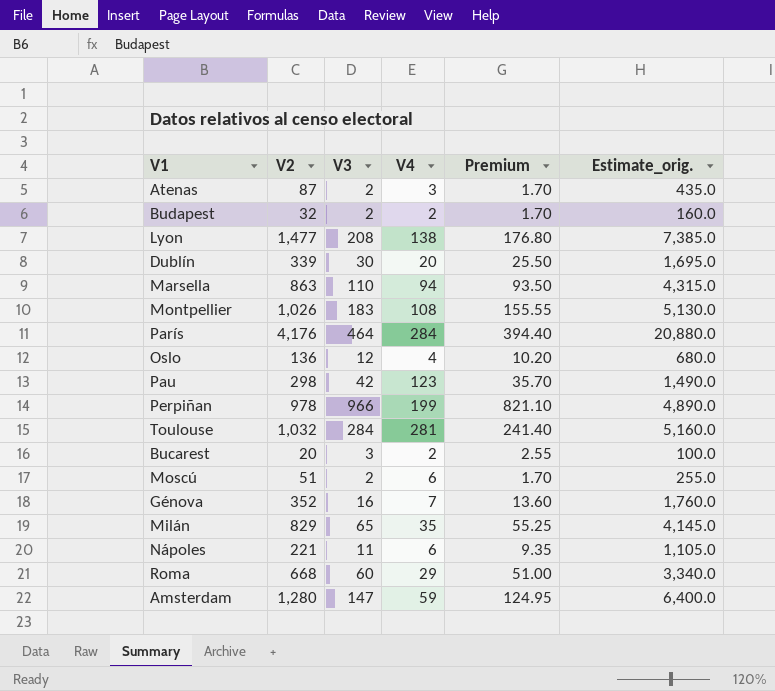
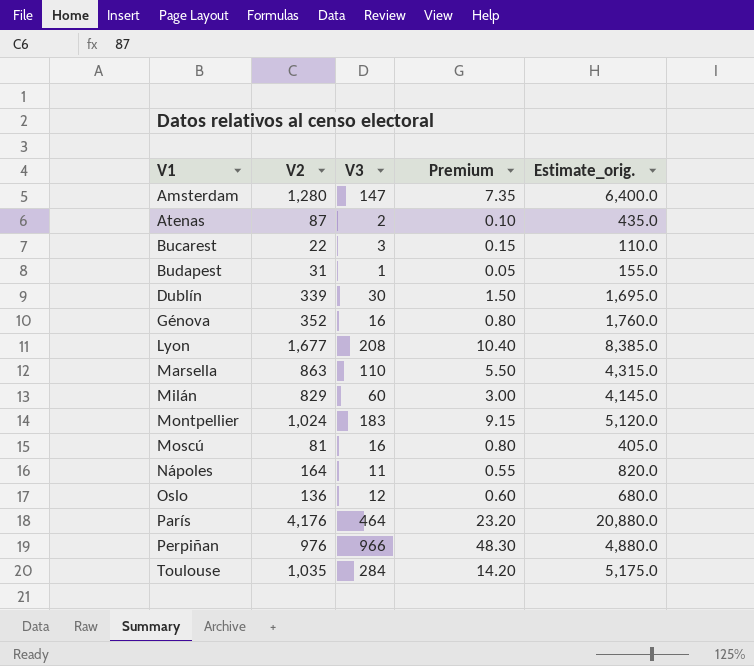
row order: none -> V1 ascending
column V4 | position: 4 -> none
column Premium | formula: [V3] * 0.85 -> [V3] * 0.05
row Pau: 298 | 42 | 123 | 35.70 | 1,490.0 -> none
row Roma: 668 | 60 | 29 | 51.00 | 3,340.0 -> none
Bucarest | V2: 20 -> 22
Bucarest | Estimate_orig.: 100.0 -> 110.0
Budapest | V2: 32 -> 31
Budapest | V3: 2 -> 1
Budapest | Estimate_orig.: 160.0 -> 155.0
Lyon | V2: 1,477 -> 1,677
Lyon | Estimate_orig.: 7,385.0 -> 8,385.0
Milán | V3: 65 -> 60
Montpellier | V2: 1,026 -> 1,024
Montpellier | Estimate_orig.: 5,130.0 -> 5,120.0
Moscú | V2: 51 -> 81
Moscú | V3: 2 -> 16
Moscú | Estimate_orig.: 255.0 -> 405.0
Nápoles | V2: 221 -> 164
Nápoles | Estimate_orig.: 1,105.0 -> 820.0
Perpiñan | V2: 978 -> 976
Perpiñan | Estimate_orig.: 4,890.0 -> 4,880.0
Toulouse | V2: 1,032 -> 1,035
Toulouse | Estimate_orig.: 5,160.0 -> 5,175.0

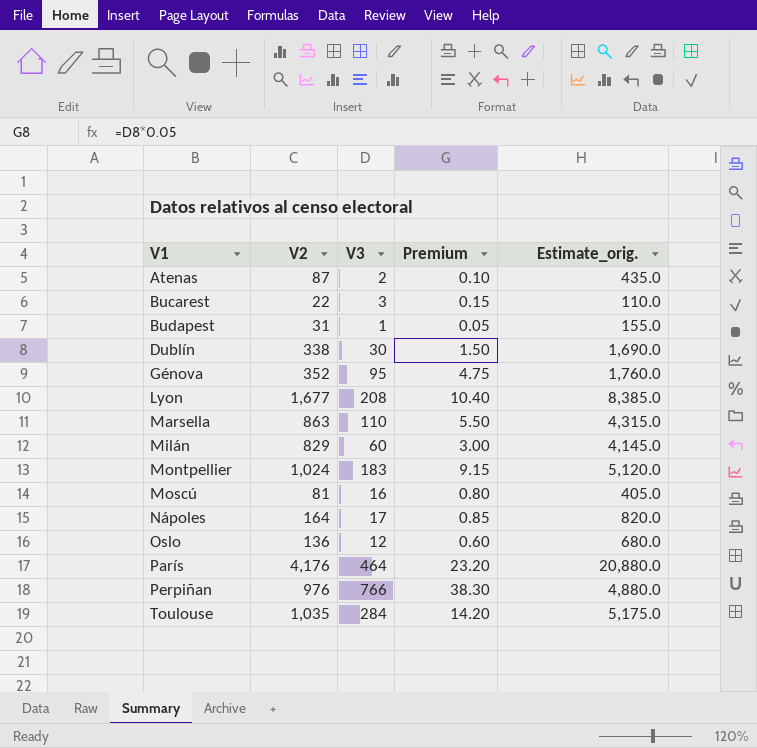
row Amsterdam: 1,280 | 147 | 7.35 | 6,400.0 -> none
Dublín | V2: 339 -> 338
Dublín | Estimate_orig.: 1,695.0 -> 1,690.0
Génova | V3: 16 -> 95
Génova | Premium: 0.80 -> 4.75
Nápoles | V3: 11 -> 17
Nápoles | Premium: 0.55 -> 0.85
Perpiñan | V3: 966 -> 766
Perpiñan | Premium: 48.30 -> 38.30

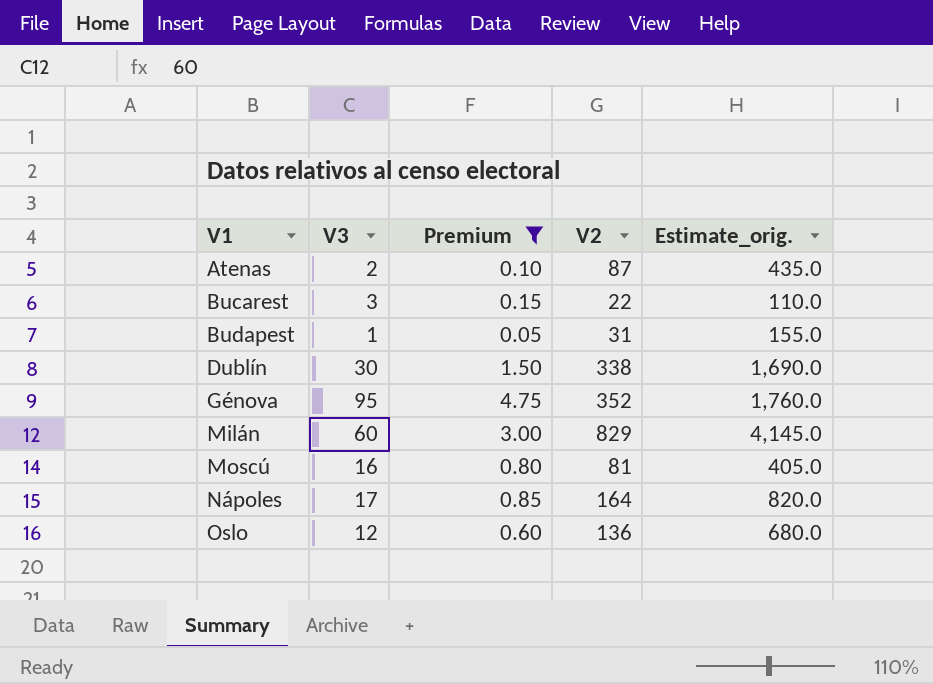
filter: none -> Premium <= 4.75
column V2 | position: 2 -> 4

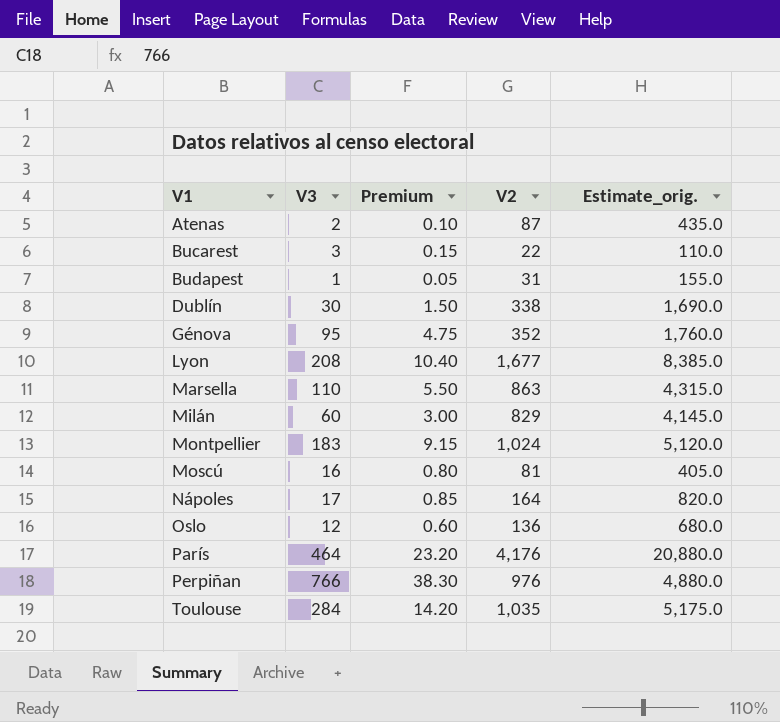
filter: Premium <= 4.75 -> none

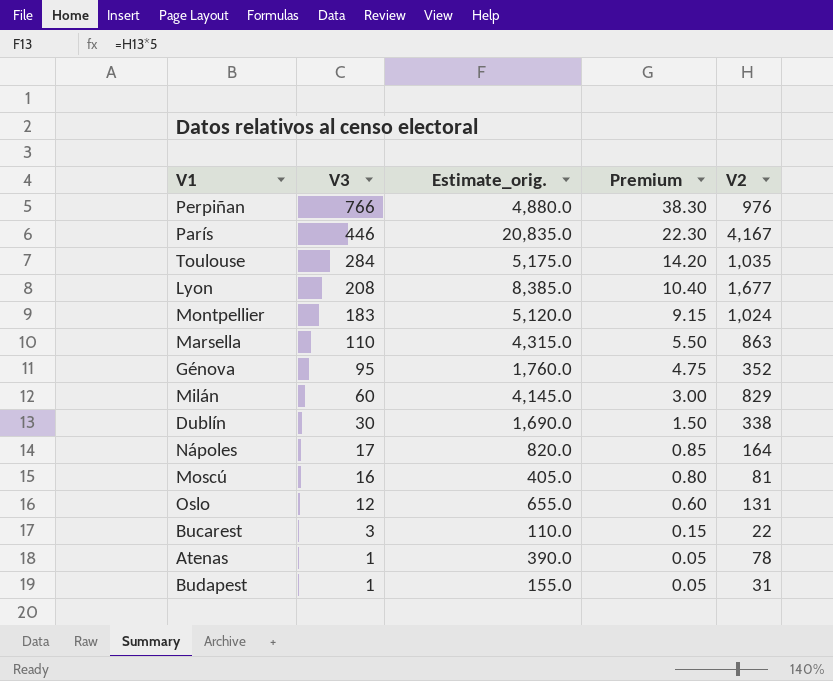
row order: V1 ascending -> V3 descending
column Estimate_orig. | position: 5 -> 3
París | V3: 464 -> 446
París | Estimate_orig.: 20,880.0 -> 20,835.0
París | Premium: 23.20 -> 22.30
París | V2: 4,176 -> 4,167
Oslo | Estimate_orig.: 680.0 -> 655.0
Oslo | V2: 136 -> 131
Atenas | V3: 2 -> 1
Atenas | Estimate_orig.: 435.0 -> 390.0
Atenas | Premium: 0.10 -> 0.05
Atenas | V2: 87 -> 78

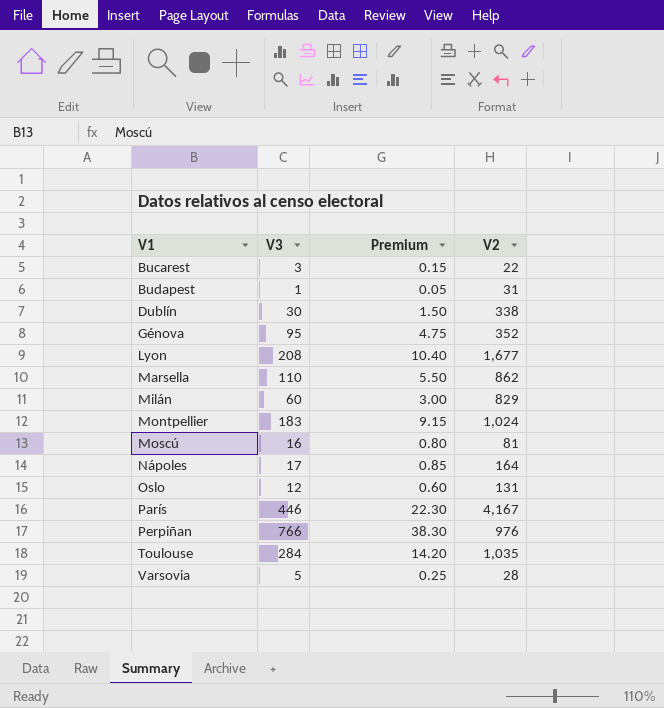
row order: V3 descending -> V1 ascending
column Estimate_orig. | formula: [V2] * 5 -> none
row Atenas: 1 | 390.0 | 0.05 | 78 -> none
Marsella | V2: 863 -> 862
row Varsovia: none -> 5 | 0.25 | 28

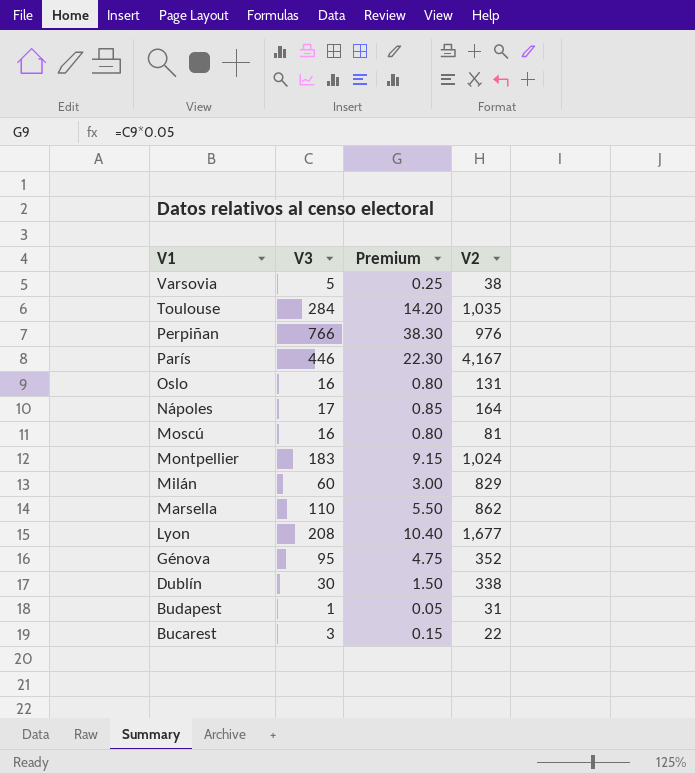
row order: V1 ascending -> V1 descending
Varsovia | V2: 28 -> 38
Oslo | V3: 12 -> 16
Oslo | Premium: 0.60 -> 0.80

